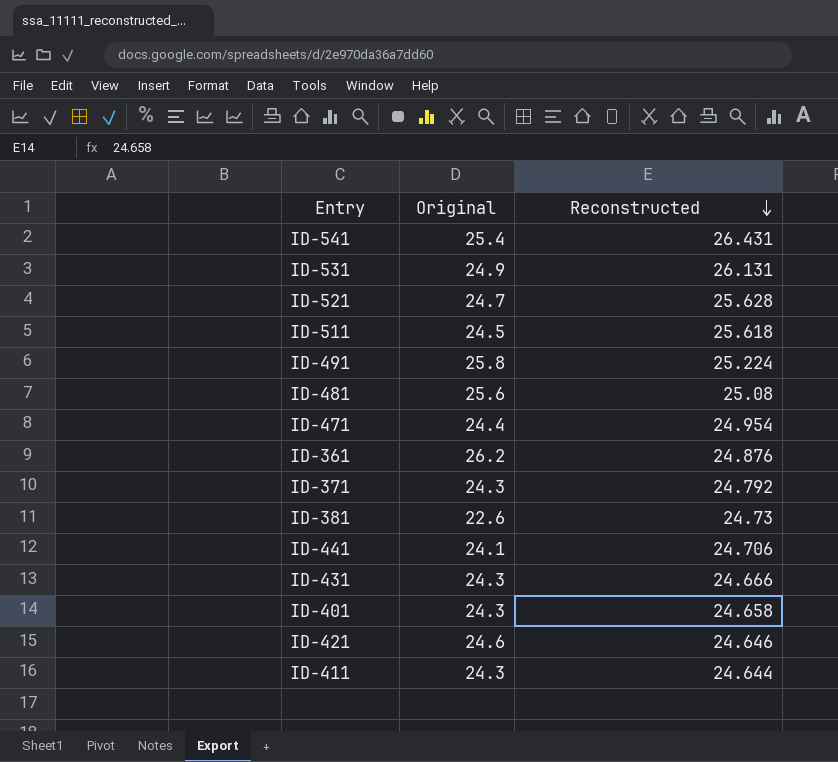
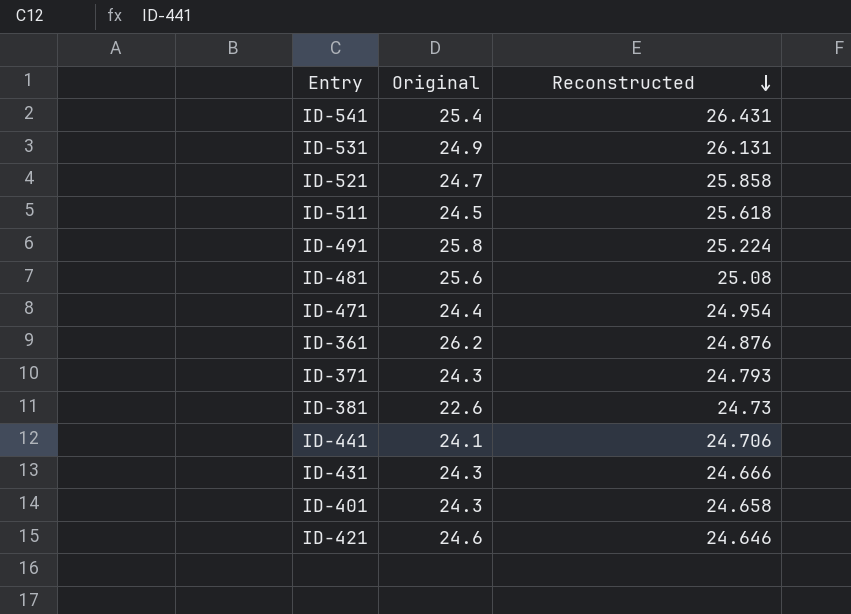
row ID-411: 24.3 | 24.644 -> none
ID-521 | Reconstructed: 25.628 -> 25.858
ID-371 | Reconstructed: 24.792 -> 24.793

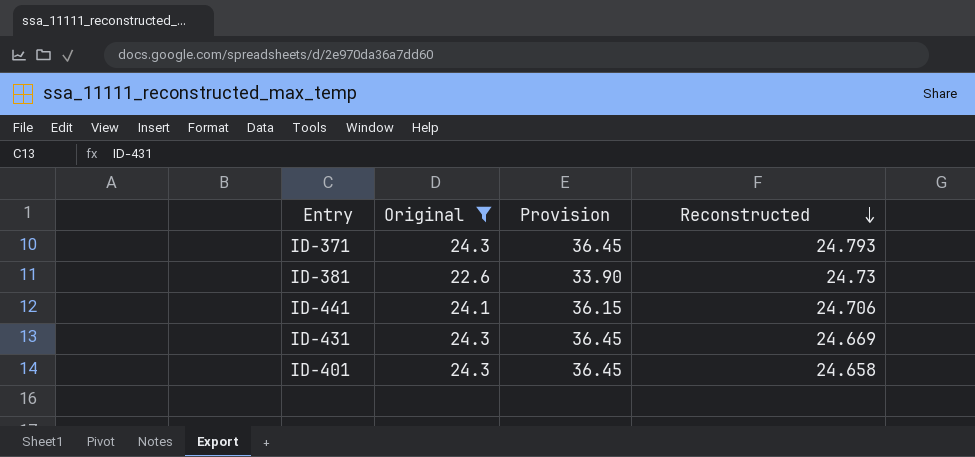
filter: none -> Original <= 24.3
column Provision | formula: none -> [Original] * 1.5
ID-431 | Reconstructed: 24.666 -> 24.669

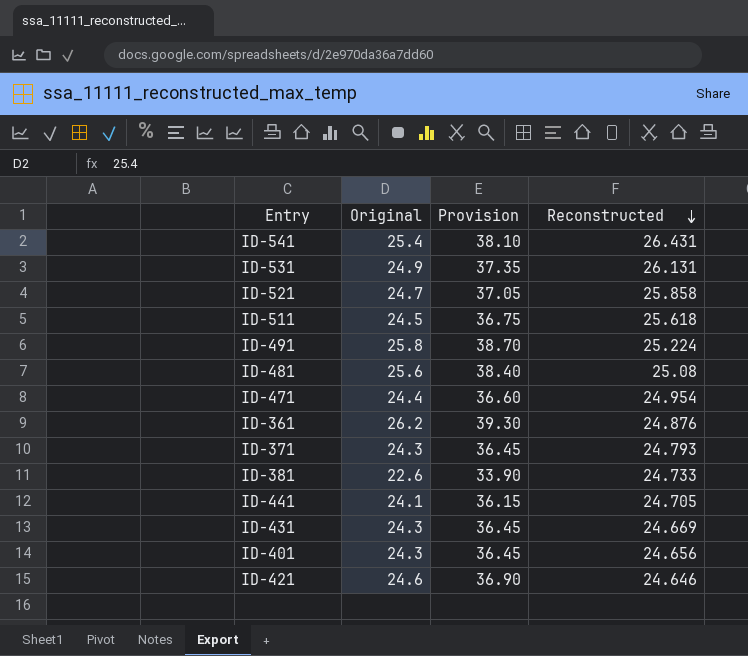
filter: Original <= 24.3 -> none
ID-381 | Reconstructed: 24.73 -> 24.733
ID-441 | Reconstructed: 24.706 -> 24.705
ID-401 | Reconstructed: 24.658 -> 24.656

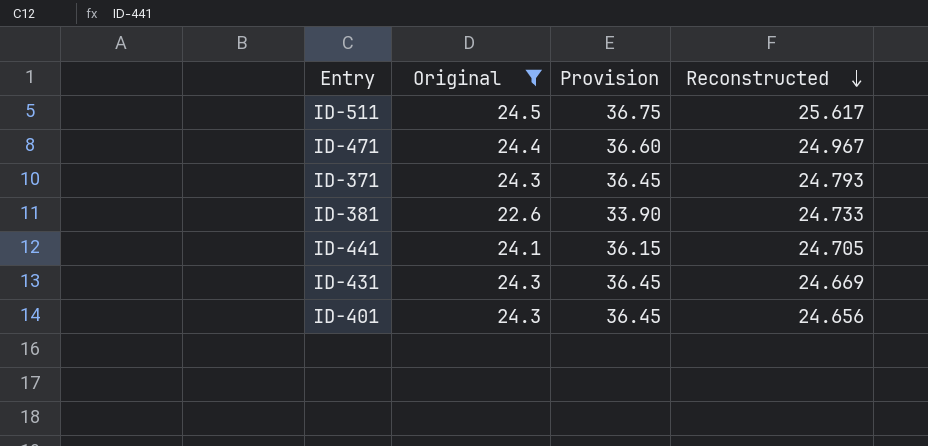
filter: none -> Original <= 24.5
ID-511 | Reconstructed: 25.618 -> 25.617
ID-471 | Reconstructed: 24.954 -> 24.967

